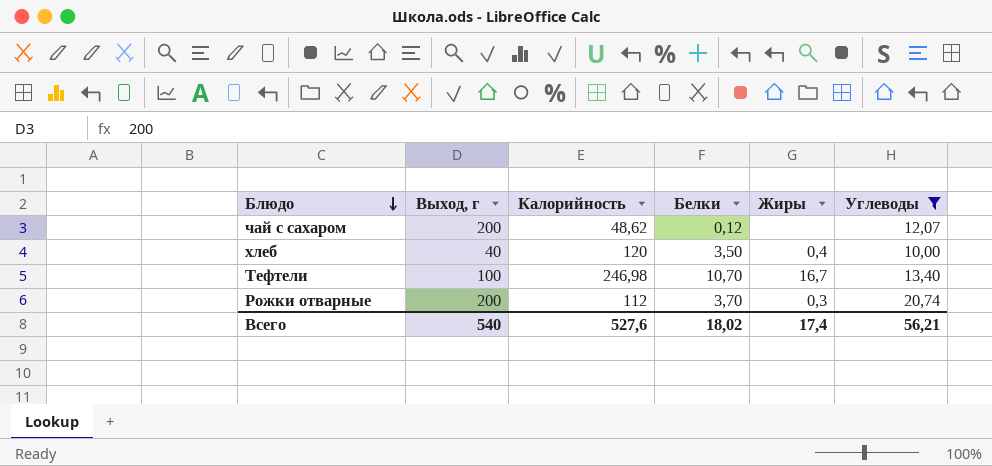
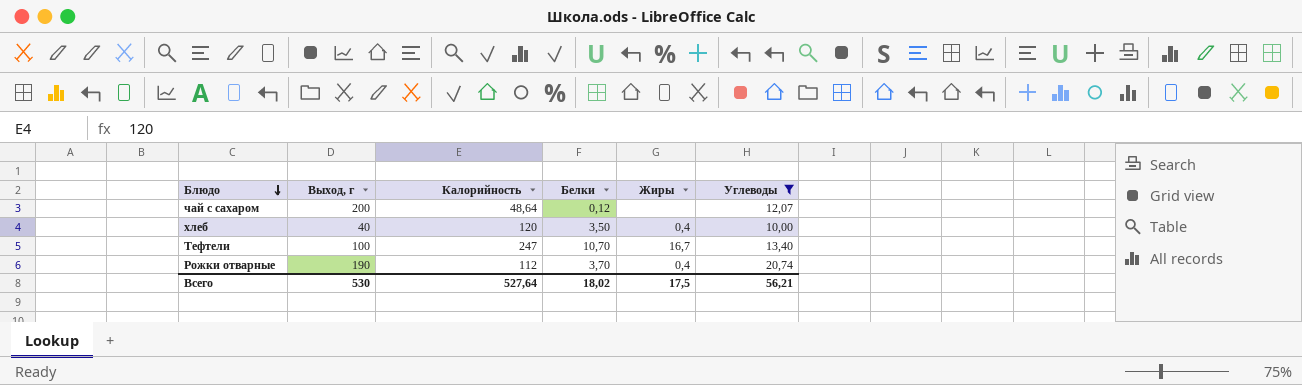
чай с сахаром | Калорийность: 48,62 -> 48,64
Тефтели | Калорийность: 246,98 -> 247
Рожки отварные | Выход, г: 200 -> 190
Рожки отварные | Жиры: 0,3 -> 0,4
Всего | Выход, г: 540 -> 530
Всего | Калорийность: 527,6 -> 527,64
Всего | Жиры: 17,4 -> 17,5

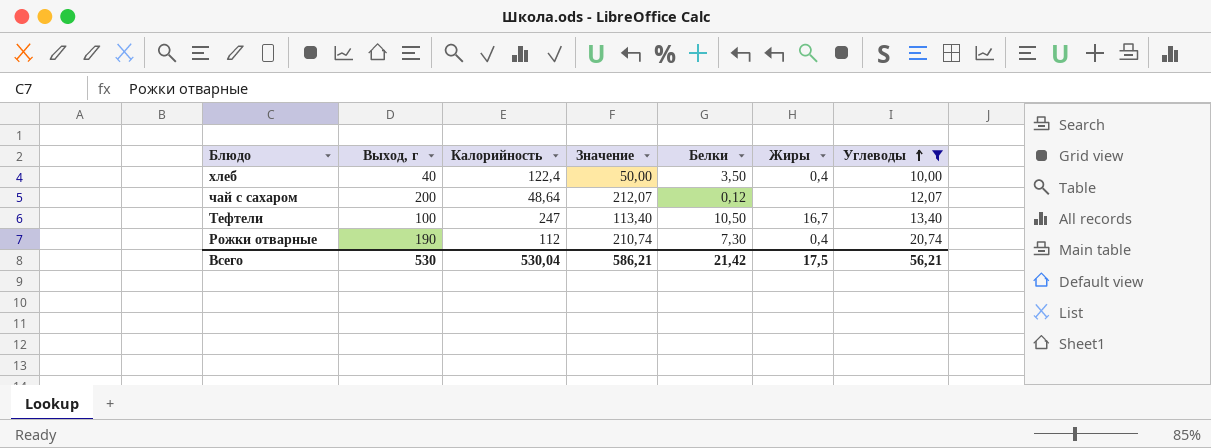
row order: Блюдо descending -> Углеводы ascending
column Значение | formula: none -> [Выход, г] + [Углеводы]
хлеб | Калорийность: 120 -> 122,4
Тефтели | Белки: 10,70 -> 10,50
Рожки отварные | Белки: 3,70 -> 7,30
Всего | Калорийность: 527,64 -> 530,04
Всего | Белки: 18,02 -> 21,42

